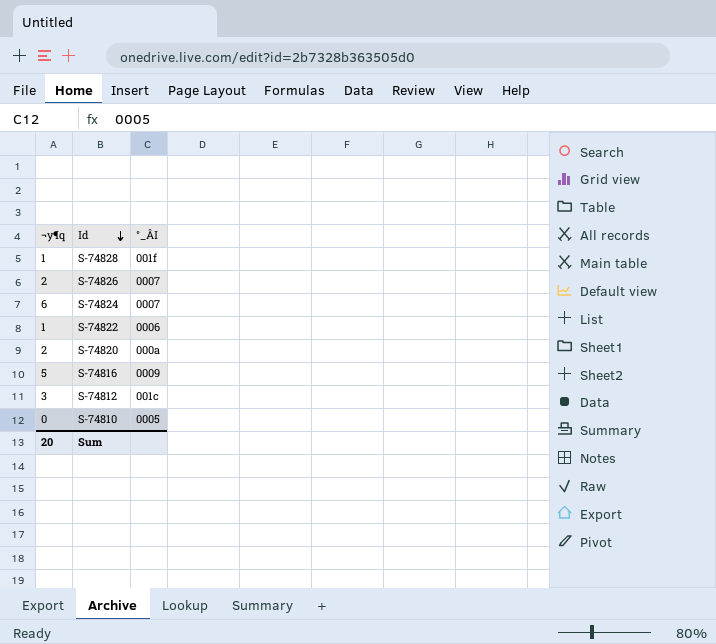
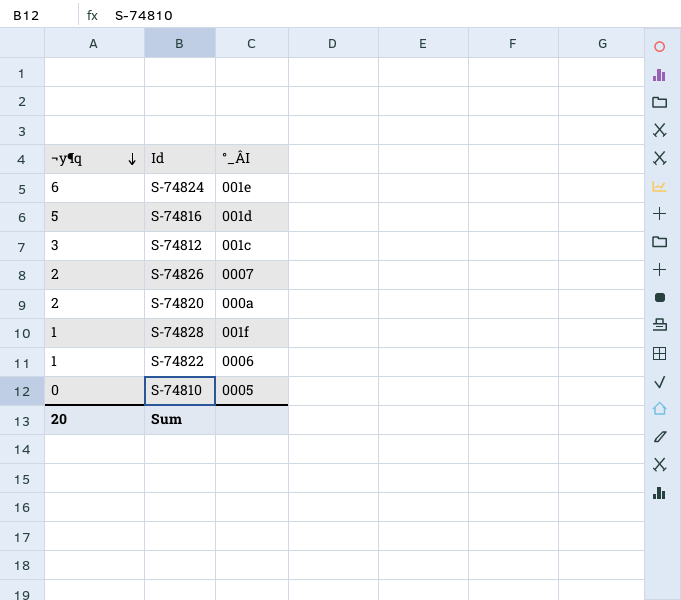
row order: Id descending -> ¬y¶q descending
S-74824 | °_ÂI: 0007 -> 001e
S-74816 | °_ÂI: 0009 -> 001d

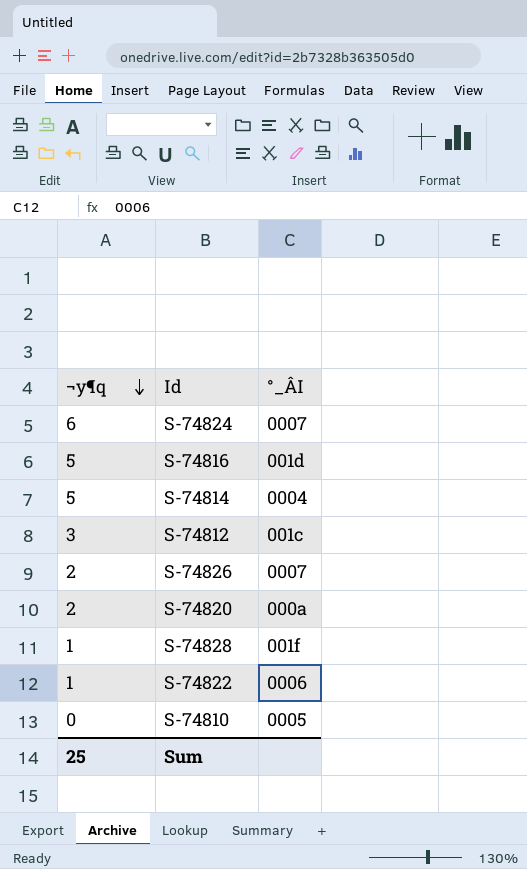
S-74824 | °_ÂI: 001e -> 0007
row S-74814: none -> 5 | 0004
Sum | ¬y¶q: 20 -> 25

